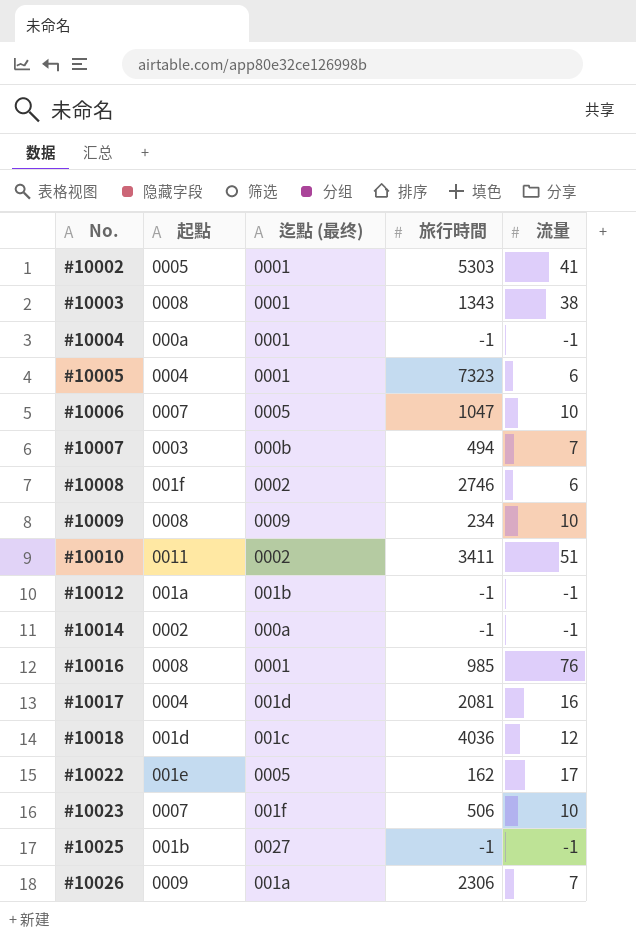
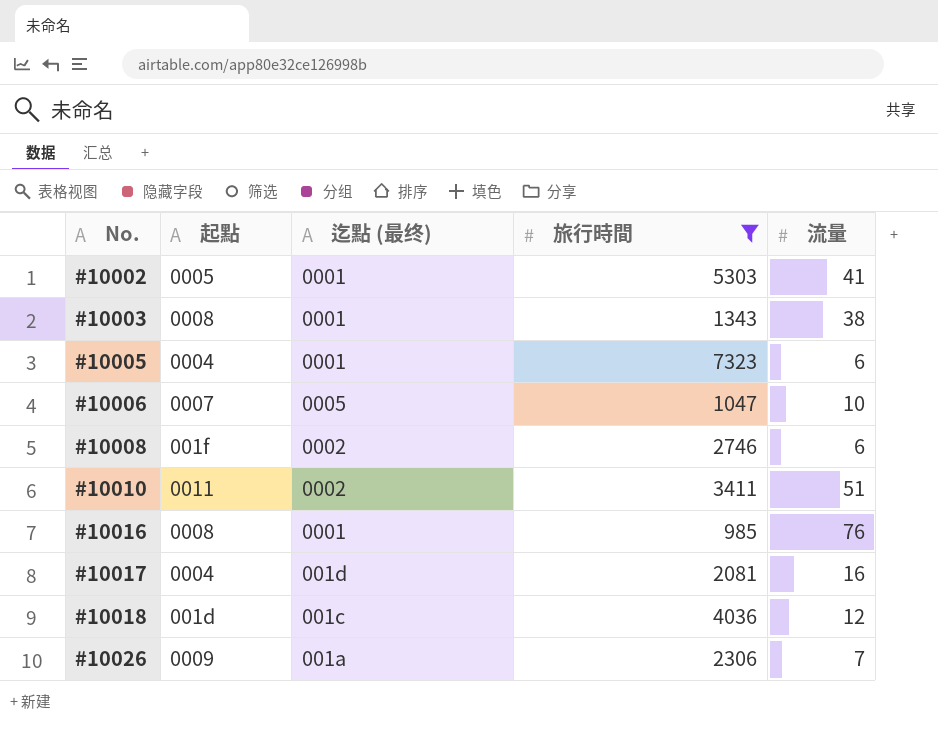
filter: none -> 旅行時間 >= 985

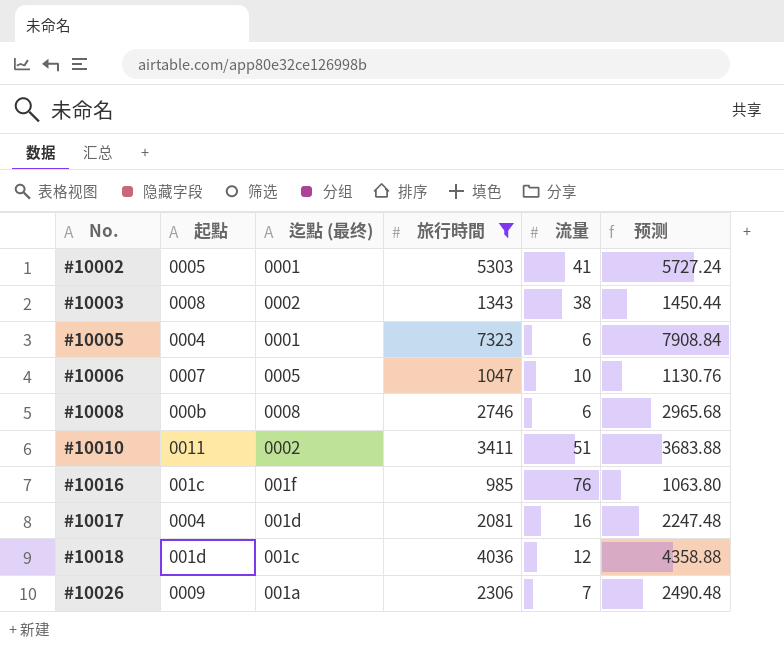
column 预测 | formula: none -> [旅行時間] * 1.08
#10003 | 迄點 (最终): 0001 -> 0002
#10008 | 起點: 001f -> 000b
#10008 | 迄點 (最终): 0002 -> 0008
#10016 | 起點: 0008 -> 001c
#10016 | 迄點 (最终): 0001 -> 001f

